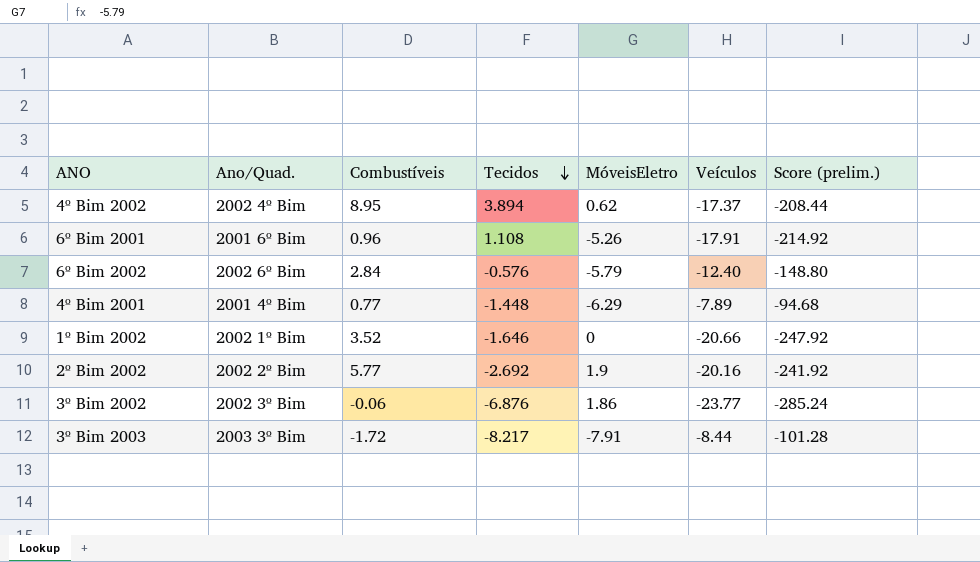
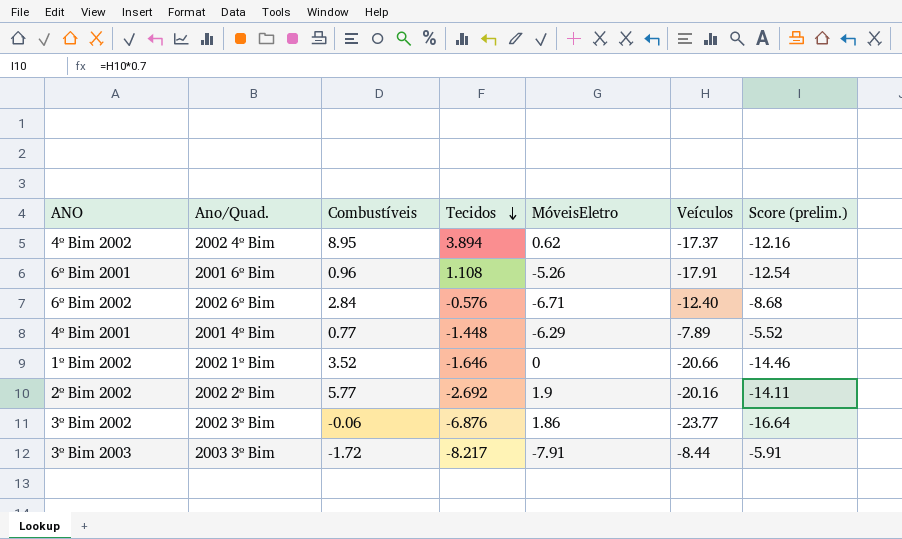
column Score (prelim.) | formula: [Veículos] * 12 -> [Veículos] * 0.7
6º Bim 2002 | MóveisEletro: -5.79 -> -6.71

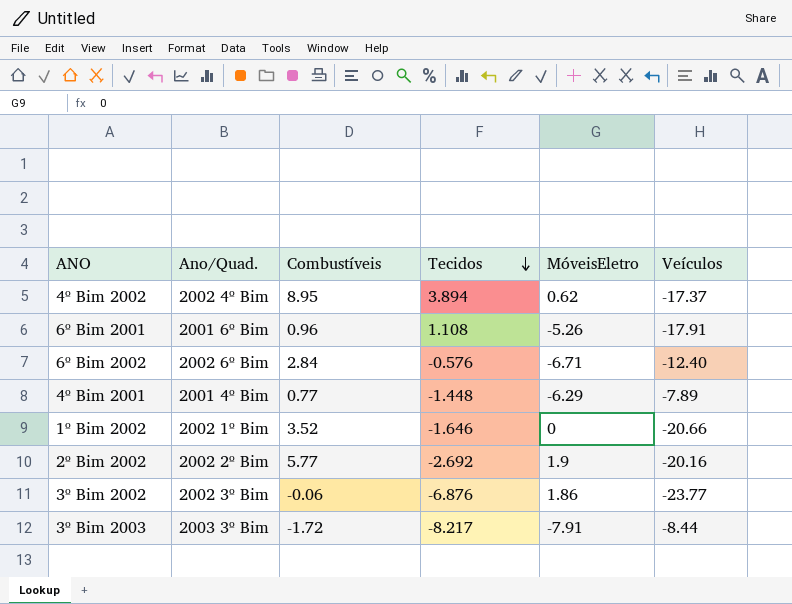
column Score (prelim.) | formula: [Veículos] * 0.7 -> none

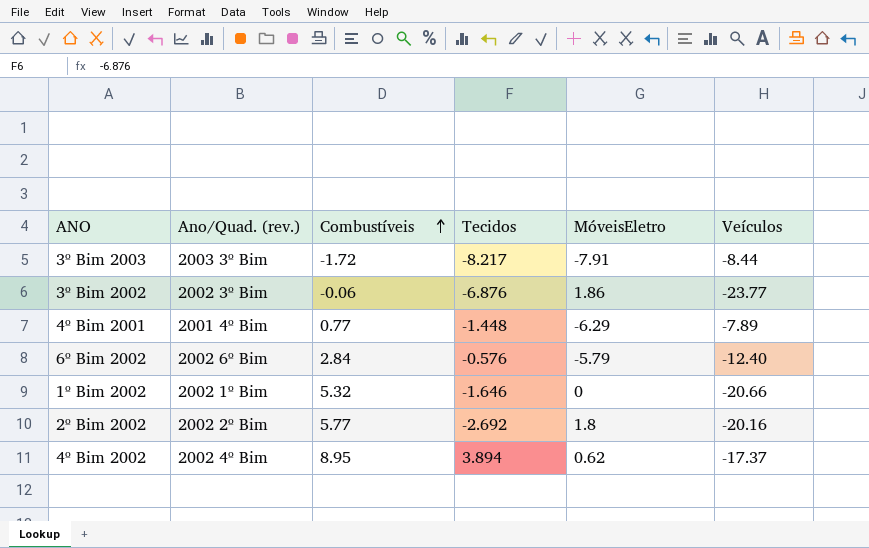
row order: Tecidos descending -> Combustíveis ascending
column name: Ano/Quad. -> Ano/Quad. (rev.)
row 6º Bim 2001: 2001 6º Bim | 0.96 | 1.108 | -5.26 | -17.91 -> none
6º Bim 2002 | MóveisEletro: -6.71 -> -5.79
1º Bim 2002 | Combustíveis: 3.52 -> 5.32
2º Bim 2002 | MóveisEletro: 1.9 -> 1.8

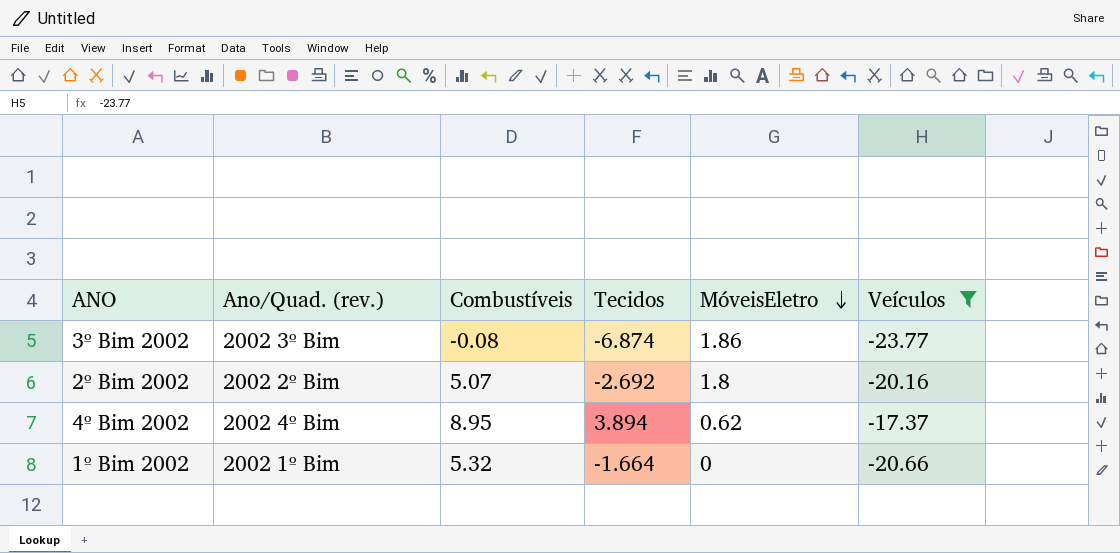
filter: none -> Veículos <= -17.37
row order: Combustíveis ascending -> MóveisEletro descending
3º Bim 2002 | Combustíveis: -0.06 -> -0.08
3º Bim 2002 | Tecidos: -6.876 -> -6.874
2º Bim 2002 | Combustíveis: 5.77 -> 5.07
1º Bim 2002 | Tecidos: -1.646 -> -1.664

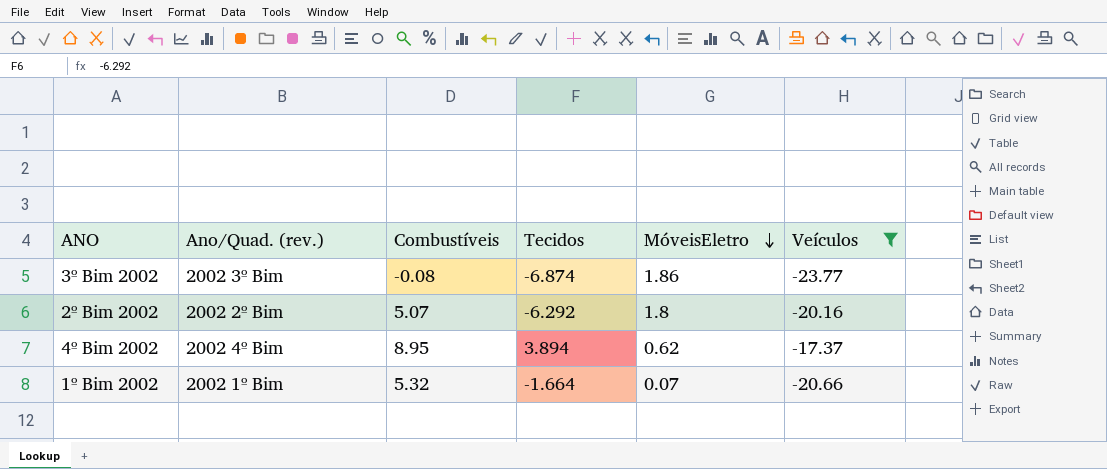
2º Bim 2002 | Tecidos: -2.692 -> -6.292
1º Bim 2002 | MóveisEletro: 0 -> 0.07

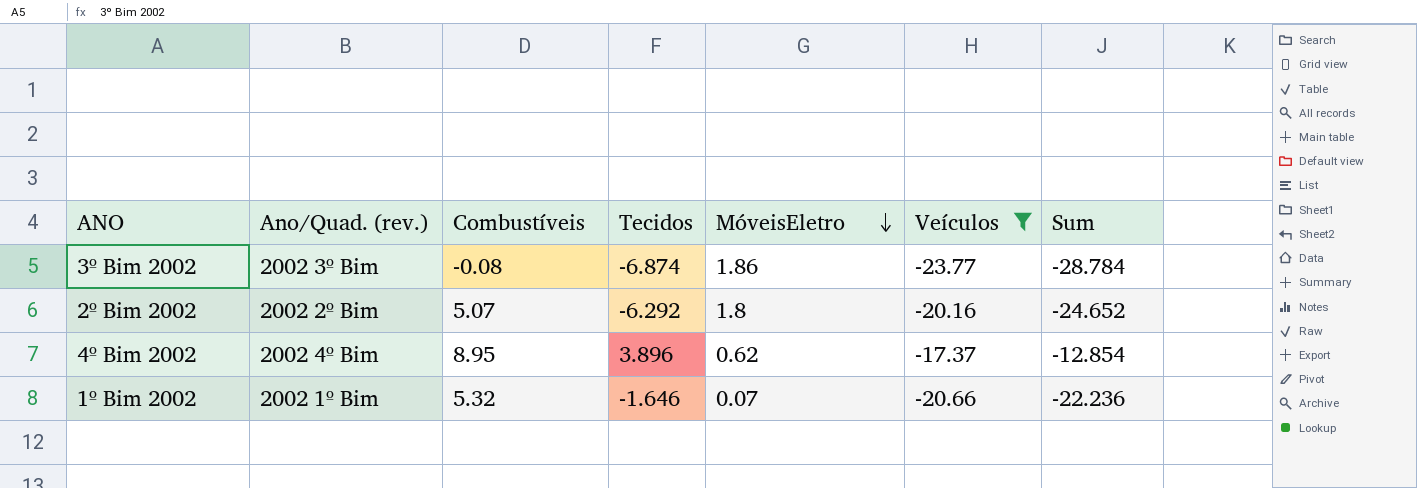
column Sum | formula: none -> [Tecidos] + [MóveisEletro] + [Veículos]
4º Bim 2002 | Tecidos: 3.894 -> 3.896
1º Bim 2002 | Tecidos: -1.664 -> -1.646

